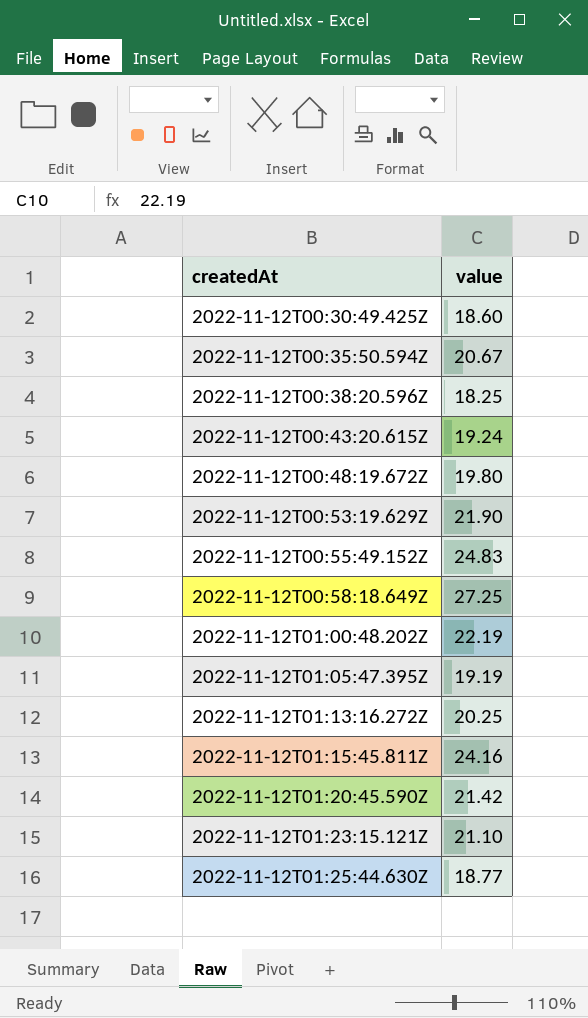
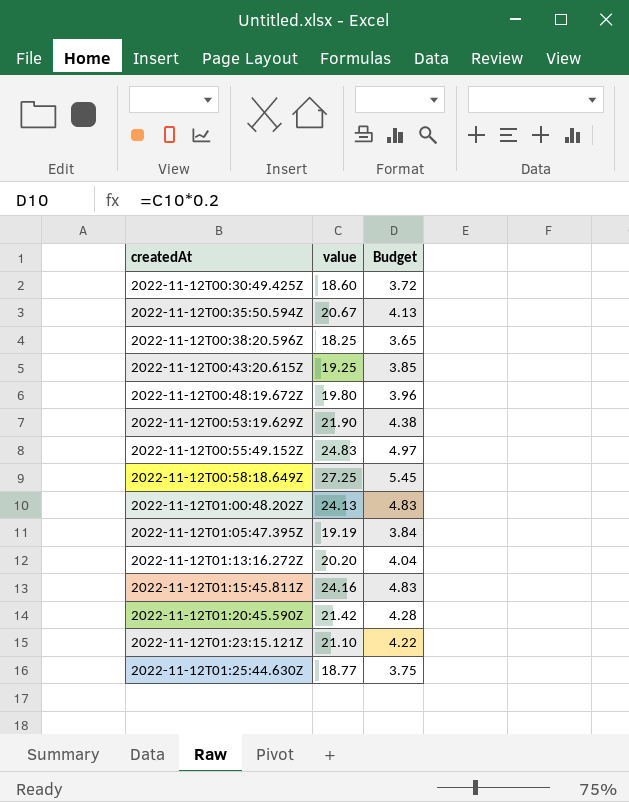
column Budget | formula: none -> [value] * 0.2
2022-11-12T00:43:20.615Z | value: 19.24 -> 19.25
2022-11-12T01:00:48.202Z | value: 22.19 -> 24.13
2022-11-12T01:13:16.272Z | value: 20.25 -> 20.20

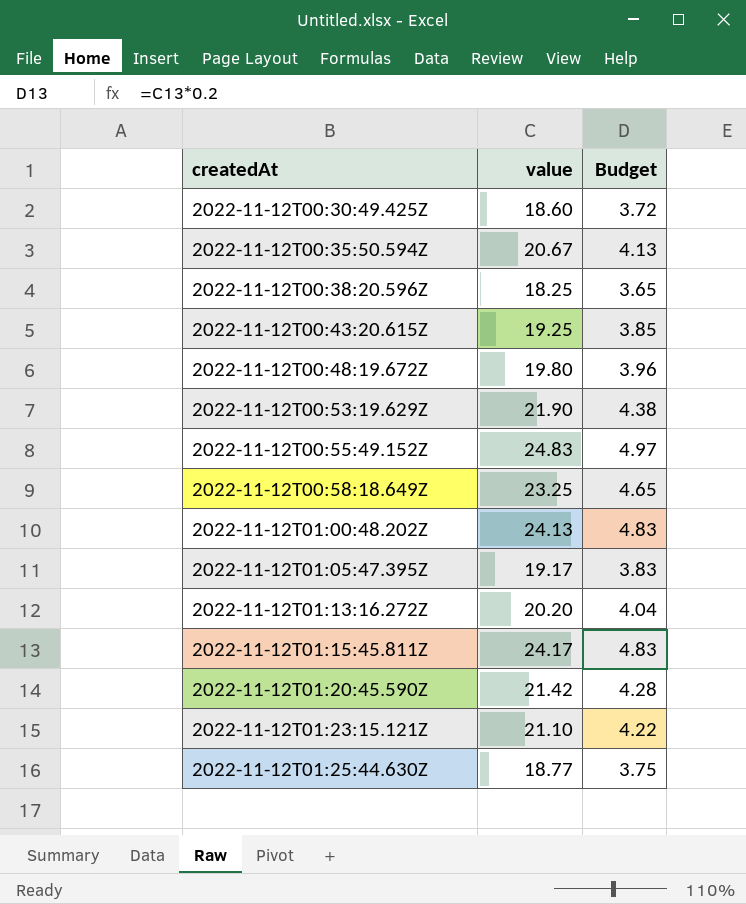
2022-11-12T00:58:18.649Z | value: 27.25 -> 23.25
2022-11-12T00:58:18.649Z | Budget: 5.45 -> 4.65
2022-11-12T01:05:47.395Z | value: 19.19 -> 19.17
2022-11-12T01:05:47.395Z | Budget: 3.84 -> 3.83
2022-11-12T01:15:45.811Z | value: 24.16 -> 24.17

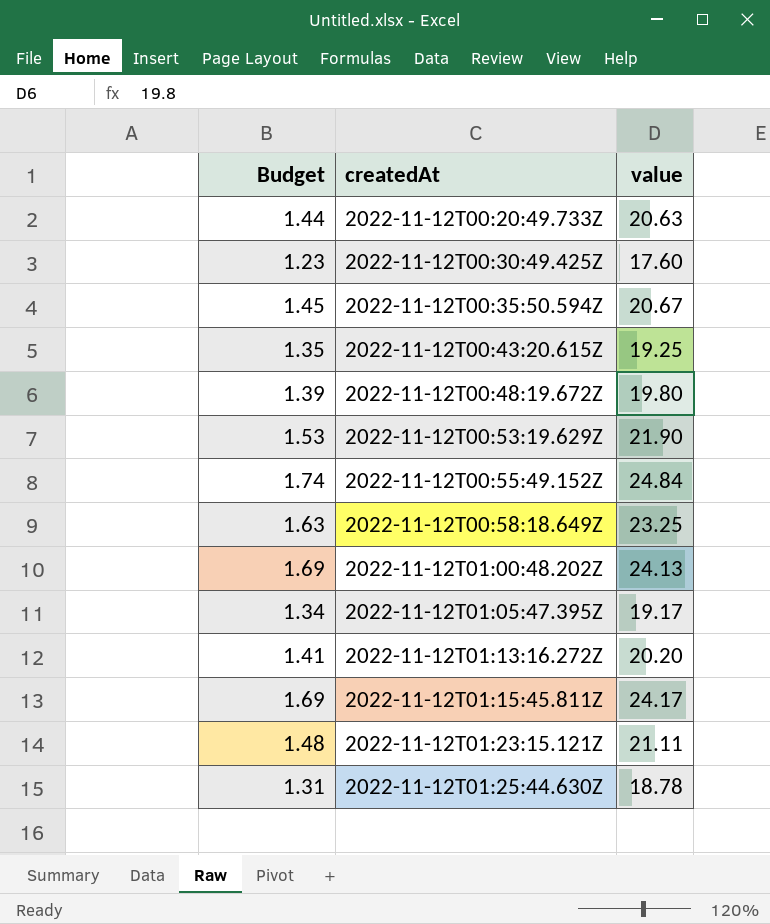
column Budget | formula: [value] * 0.2 -> [value] * 0.07
column Budget | position: 3 -> 1
row 2022-11-12T00:38:20.596Z: 18.25 | 3.65 -> none
row 2022-11-12T01:20:45.590Z: 21.42 | 4.28 -> none
row 2022-11-12T00:20:49.733Z: none -> 1.44 | 20.63
2022-11-12T00:30:49.425Z | value: 18.60 -> 17.60
2022-11-12T00:55:49.152Z | value: 24.83 -> 24.84
2022-11-12T01:23:15.121Z | value: 21.10 -> 21.11
2022-11-12T01:25:44.630Z | value: 18.77 -> 18.78

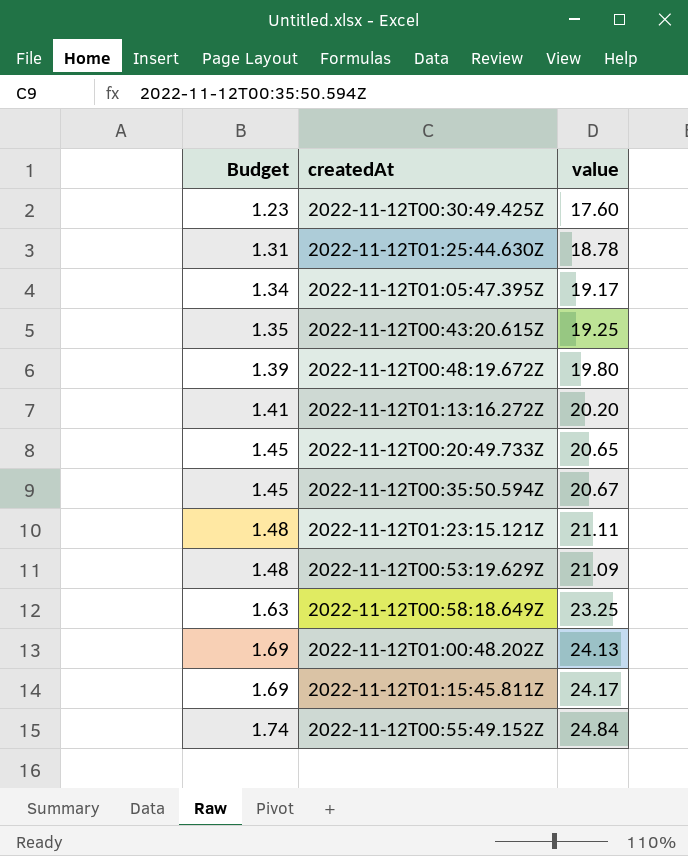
row order: createdAt ascending -> Budget ascending
2022-11-12T00:20:49.733Z | Budget: 1.44 -> 1.45
2022-11-12T00:20:49.733Z | value: 20.63 -> 20.65
2022-11-12T00:53:19.629Z | Budget: 1.53 -> 1.48
2022-11-12T00:53:19.629Z | value: 21.90 -> 21.09

